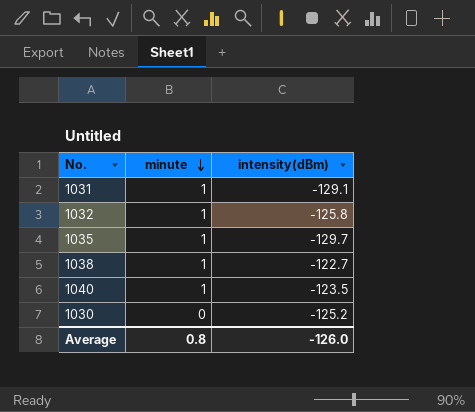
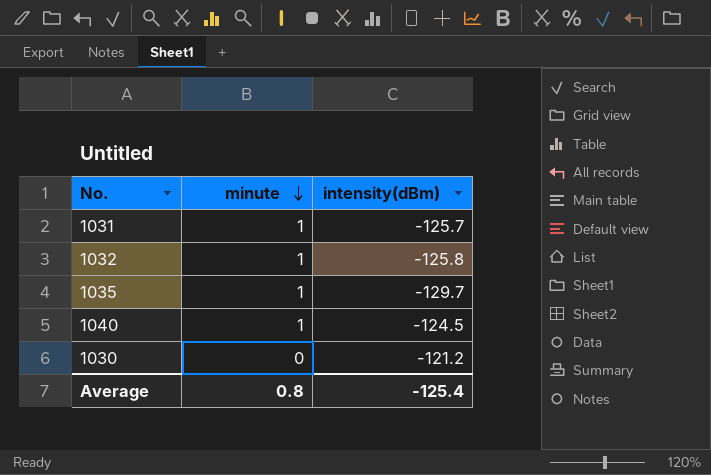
row 1038: 1 | -122.7 -> none
1031 | intensity(dBm): -129.1 -> -125.7
1040 | intensity(dBm): -123.5 -> -124.5
1030 | intensity(dBm): -125.2 -> -121.2
Average | intensity(dBm): -126.0 -> -125.4

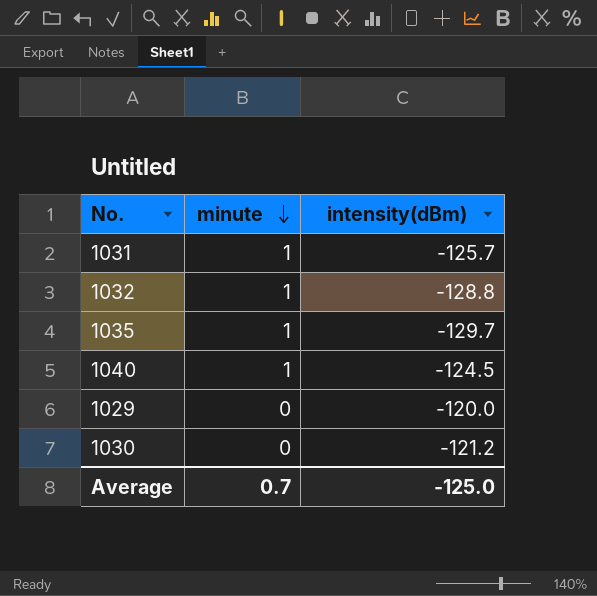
1032 | intensity(dBm): -125.8 -> -128.8
row 1029: none -> 0 | -120.0
Average | minute: 0.8 -> 0.7
Average | intensity(dBm): -125.4 -> -125.0

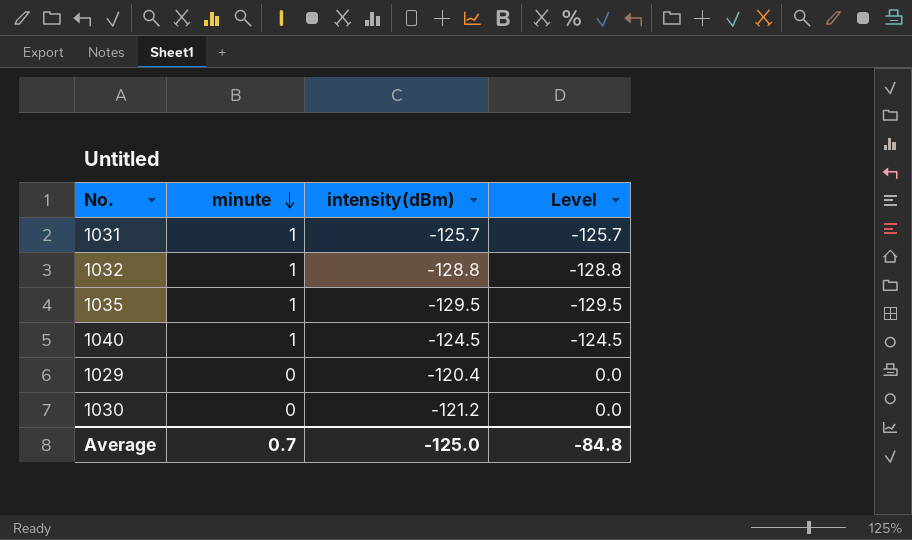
column Level | formula: none -> [minute] * [intensity(dBm)]
1035 | intensity(dBm): -129.7 -> -129.5
1029 | intensity(dBm): -120.0 -> -120.4

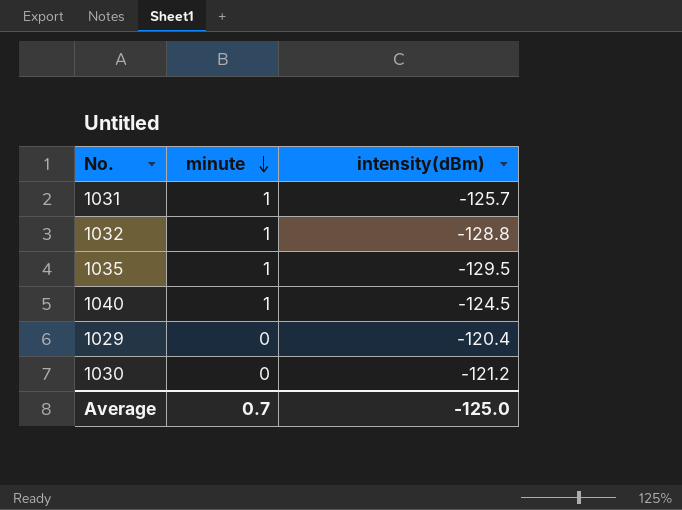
column Level | formula: [minute] * [intensity(dBm)] -> none

